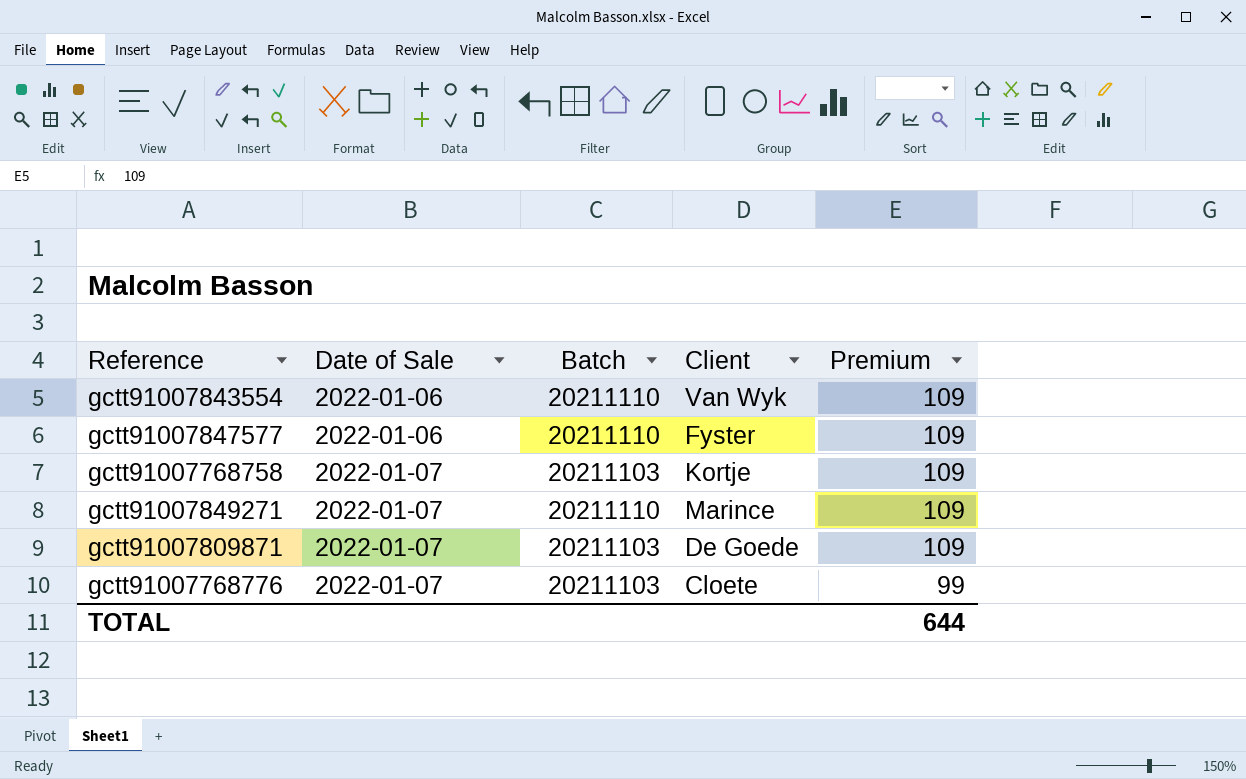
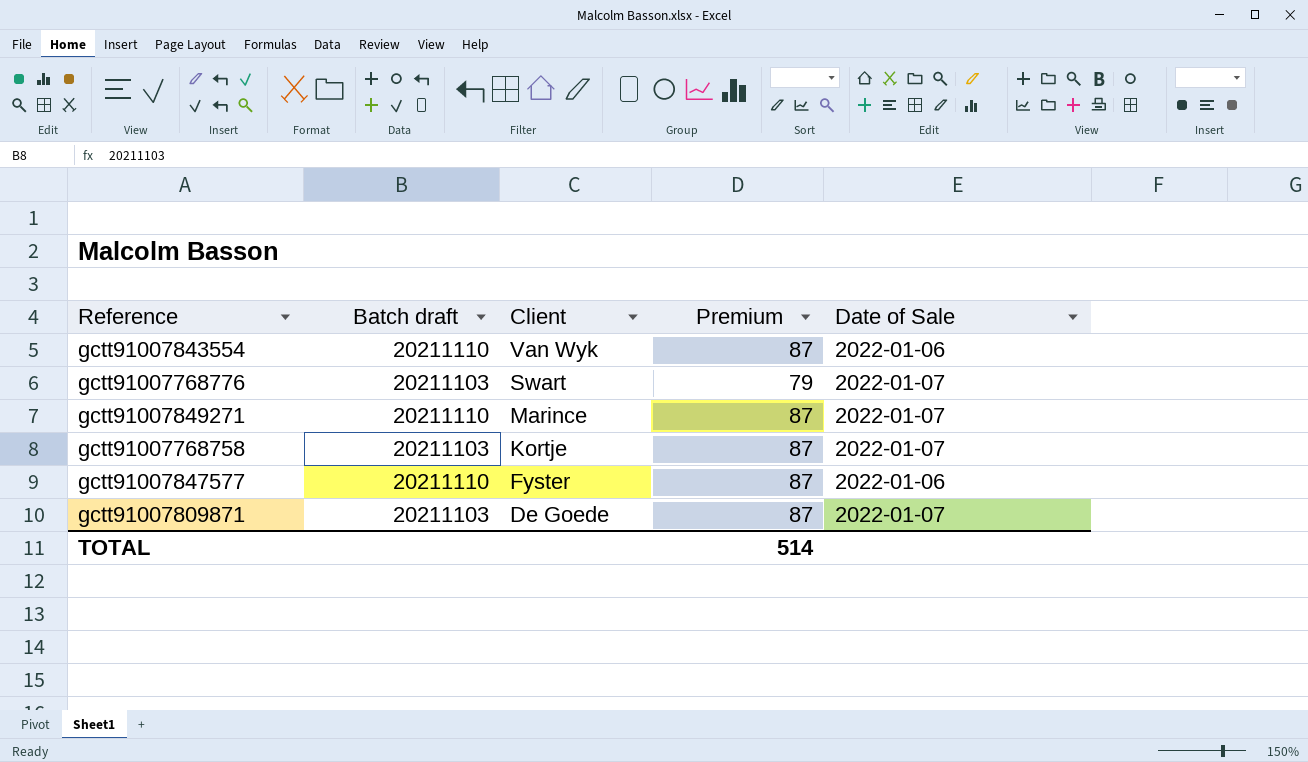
row order: Date of Sale ascending -> Client descending
column name: Batch -> Batch draft
column Date of Sale | position: 2 -> 5
gctt91007843554 | Premium: 109 -> 87
gctt91007768776 | Client: Cloete -> Swart
gctt91007768776 | Premium: 99 -> 79
gctt91007849271 | Premium: 109 -> 87
gctt91007768758 | Premium: 109 -> 87
gctt91007847577 | Premium: 109 -> 87
gctt91007809871 | Premium: 109 -> 87
TOTAL | Premium: 644 -> 514

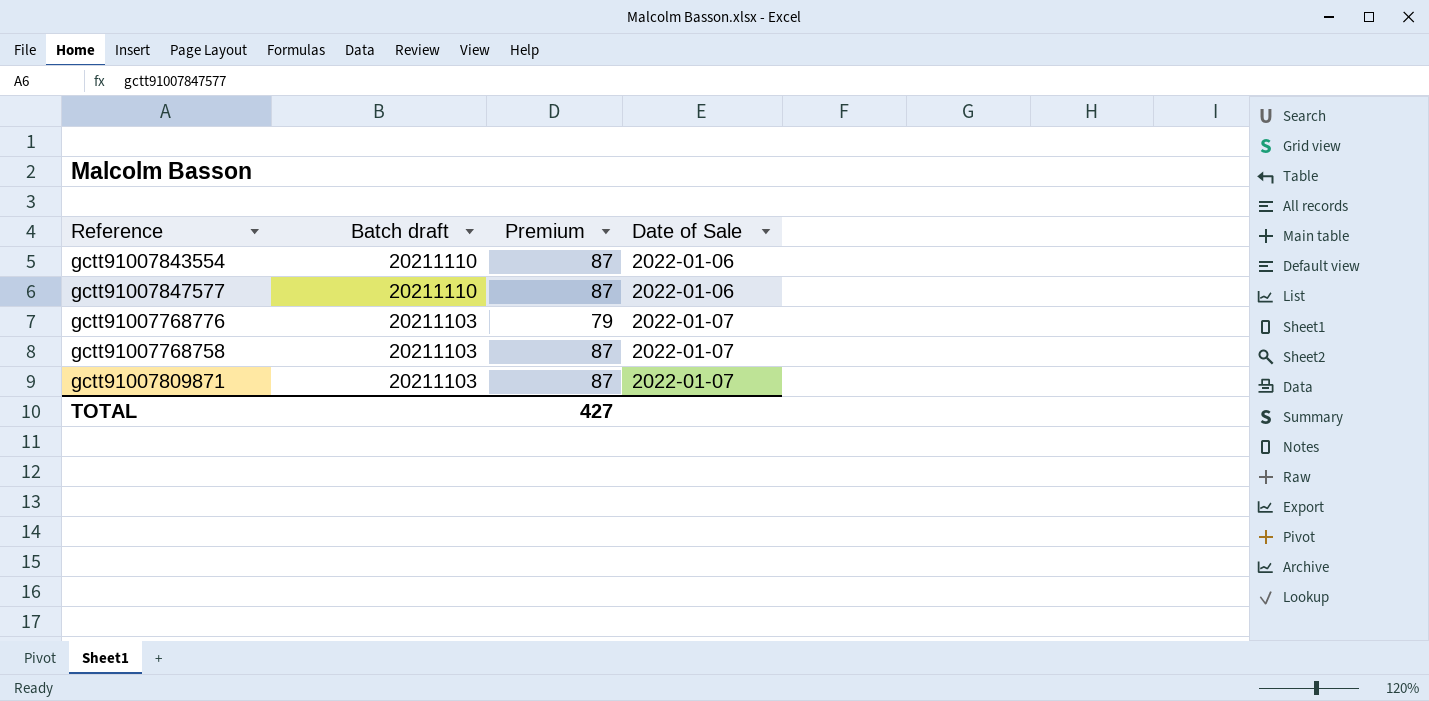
row order: Client descending -> Batch draft descending
column Client | position: 3 -> none
row gctt91007849271: 20211110 | Marince | 87 | 2022-01-07 -> none
TOTAL | Premium: 514 -> 427

